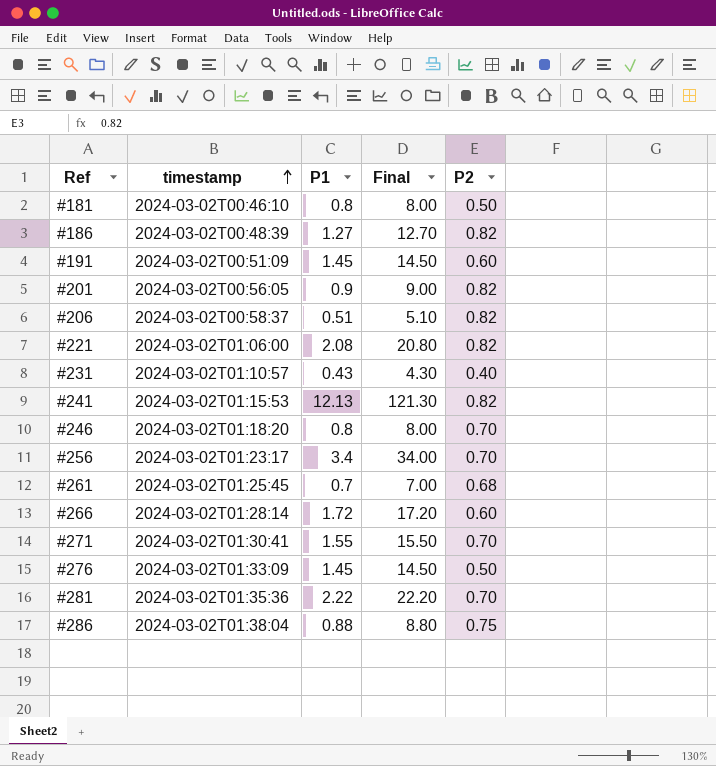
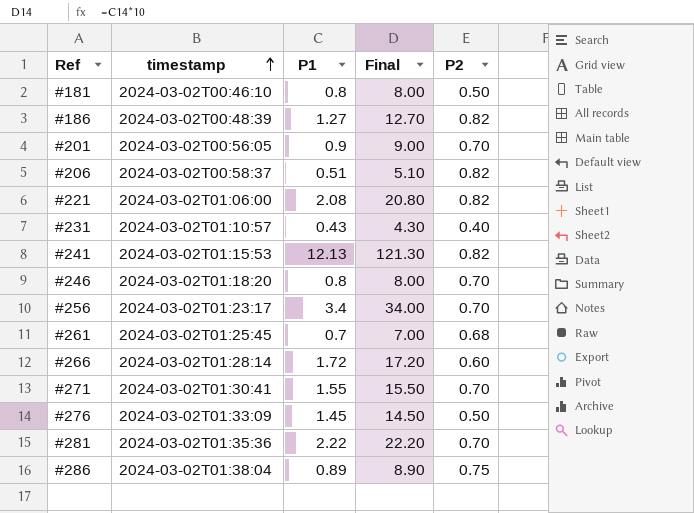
row #191: 2024-03-02T00:51:09 | 1.45 | 14.50 | 0.60 -> none
#201 | P2: 0.82 -> 0.70
#286 | P1: 0.88 -> 0.89
#286 | Final: 8.80 -> 8.90

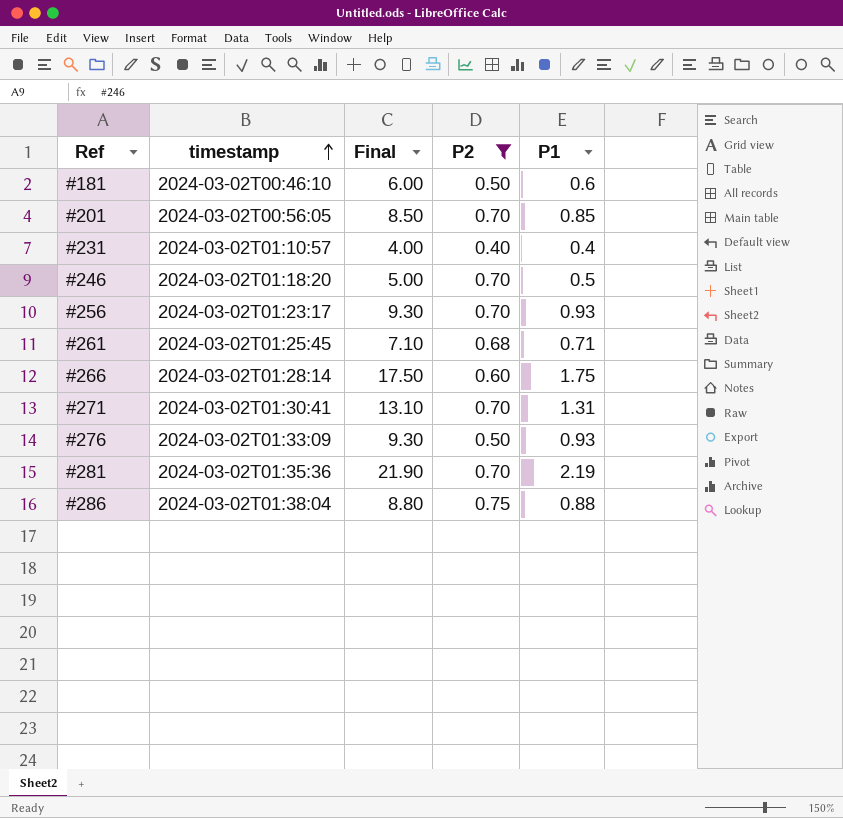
filter: none -> P2 != 0.82
column P1 | position: 3 -> 5
#181 | Final: 8.00 -> 6.00
#181 | P1: 0.8 -> 0.6
#201 | Final: 9.00 -> 8.50
#201 | P1: 0.9 -> 0.85
#231 | Final: 4.30 -> 4.00
#231 | P1: 0.43 -> 0.4
#246 | Final: 8.00 -> 5.00
#246 | P1: 0.8 -> 0.5
#256 | Final: 34.00 -> 9.30
#256 | P1: 3.4 -> 0.93
#261 | Final: 7.00 -> 7.10
#261 | P1: 0.7 -> 0.71
#266 | Final: 17.20 -> 17.50
#266 | P1: 1.72 -> 1.75
#271 | Final: 15.50 -> 13.10
#271 | P1: 1.55 -> 1.31
#276 | Final: 14.50 -> 9.30
#276 | P1: 1.45 -> 0.93
#281 | Final: 22.20 -> 21.90
#281 | P1: 2.22 -> 2.19
#286 | Final: 8.90 -> 8.80
#286 | P1: 0.89 -> 0.88

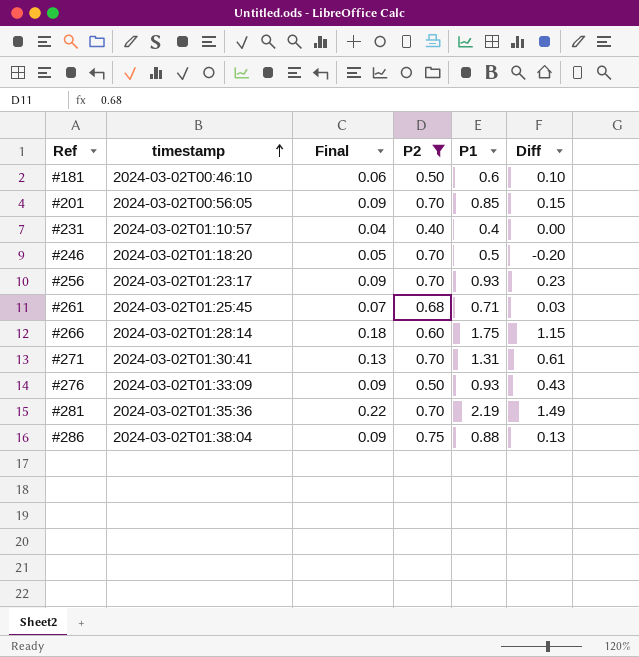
column Final | formula: [P1] * 10 -> [P1] * 0.1
column Diff | formula: none -> [P1] - [P2]

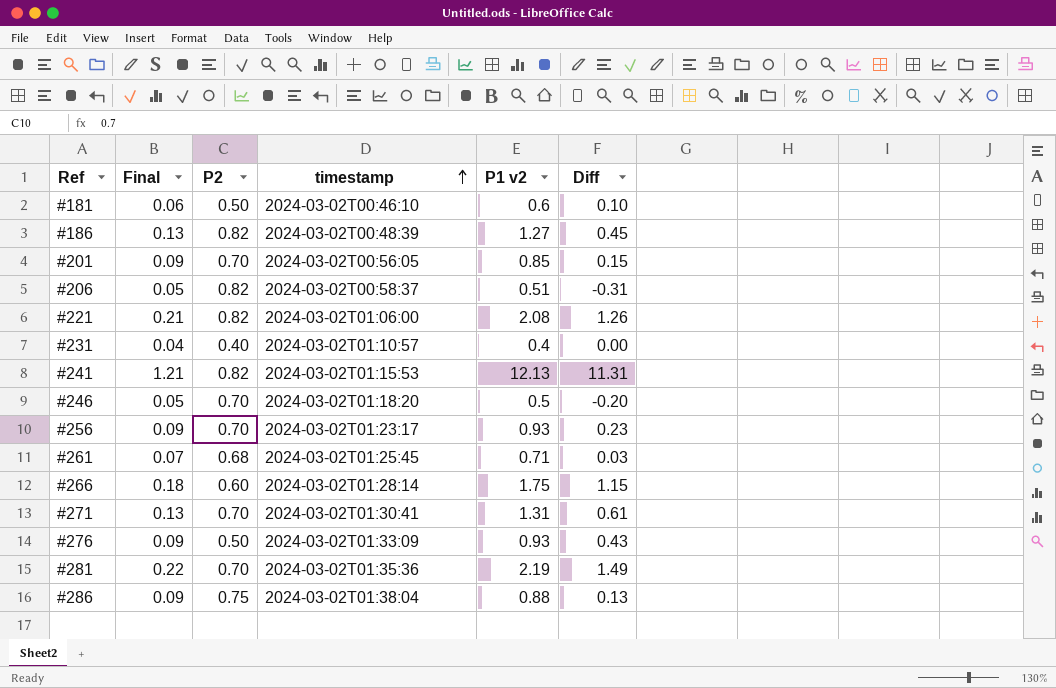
filter: P2 != 0.82 -> none
column timestamp | position: 2 -> 4
column name: P1 -> P1 v2

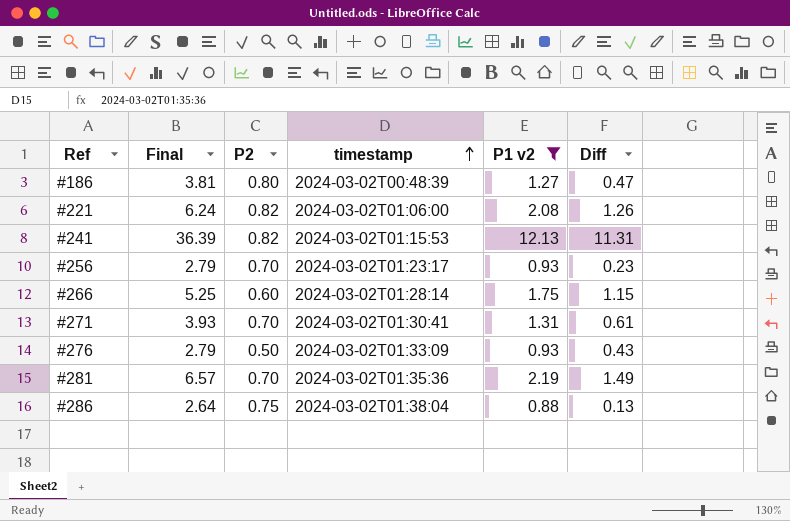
filter: none -> P1 v2 >= 0.88
column Final | formula: [P1 v2] * 0.1 -> [P1 v2] * 3
#186 | P2: 0.82 -> 0.80
#186 | Diff: 0.45 -> 0.47

